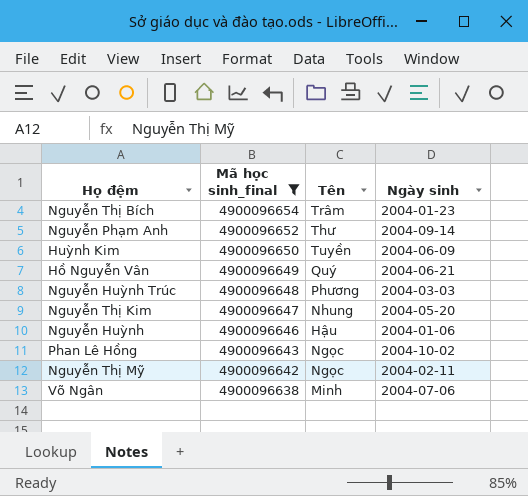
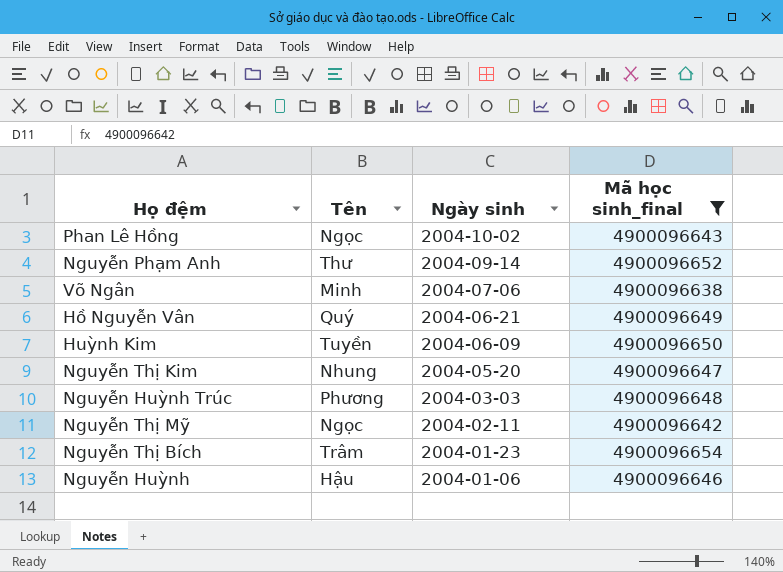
row order: Mã học sinh_final descending -> Ngày sinh descending
column Mã học sinh_final | position: 2 -> 4

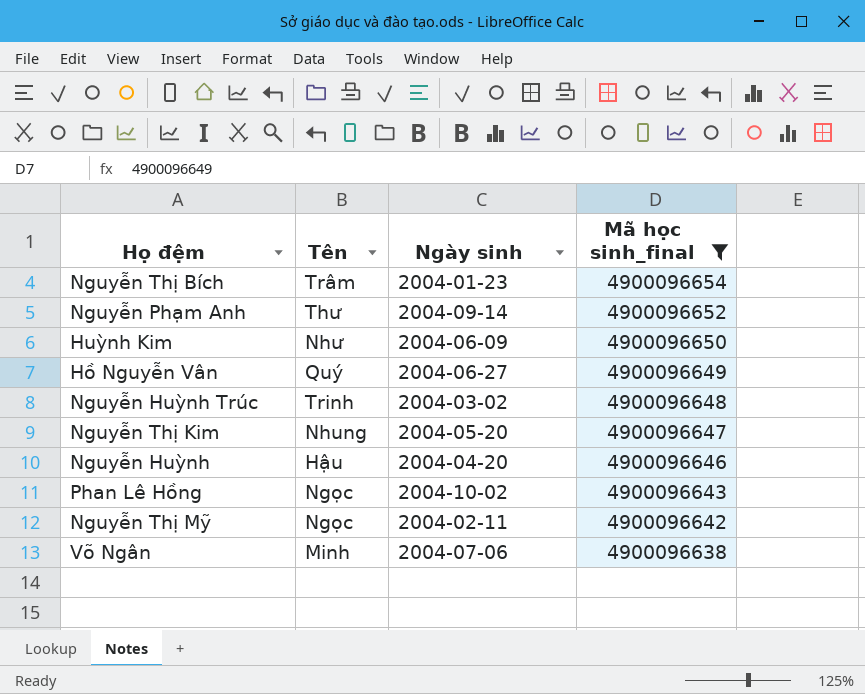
row order: Ngày sinh descending -> Mã học sinh_final descending
Huỳnh Kim | Tên: Tuyền -> Như
Hồ Nguyễn Vân | Ngày sinh: 2004-06-21 -> 2004-06-27
Nguyễn Huỳnh Trúc | Tên: Phương -> Trinh
Nguyễn Huỳnh Trúc | Ngày sinh: 2004-03-03 -> 2004-03-02
Nguyễn Huỳnh | Ngày sinh: 2004-01-06 -> 2004-04-20

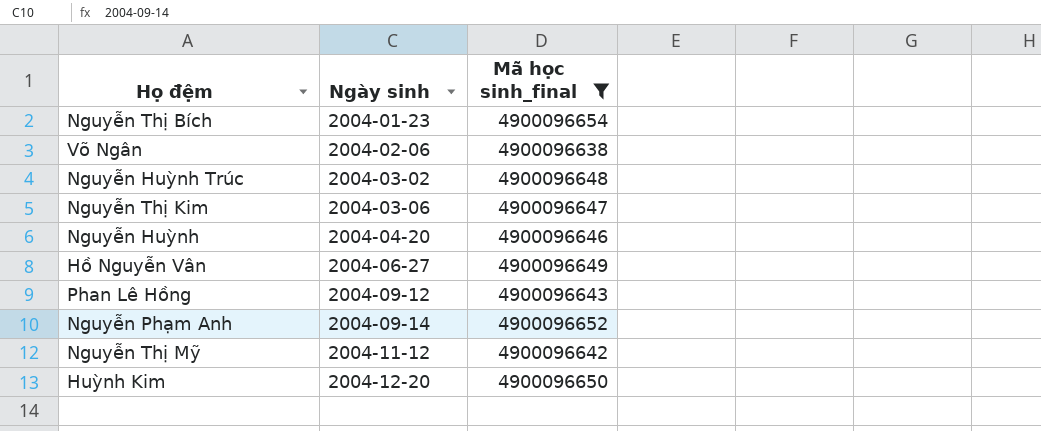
row order: Mã học sinh_final descending -> Ngày sinh ascending
column Tên | position: 2 -> none
Võ Ngân | Ngày sinh: 2004-07-06 -> 2004-02-06
Nguyễn Thị Kim | Ngày sinh: 2004-05-20 -> 2004-03-06
Phan Lê Hồng | Ngày sinh: 2004-10-02 -> 2004-09-12
Nguyễn Thị Mỹ | Ngày sinh: 2004-02-11 -> 2004-11-12
Huỳnh Kim | Ngày sinh: 2004-06-09 -> 2004-12-20

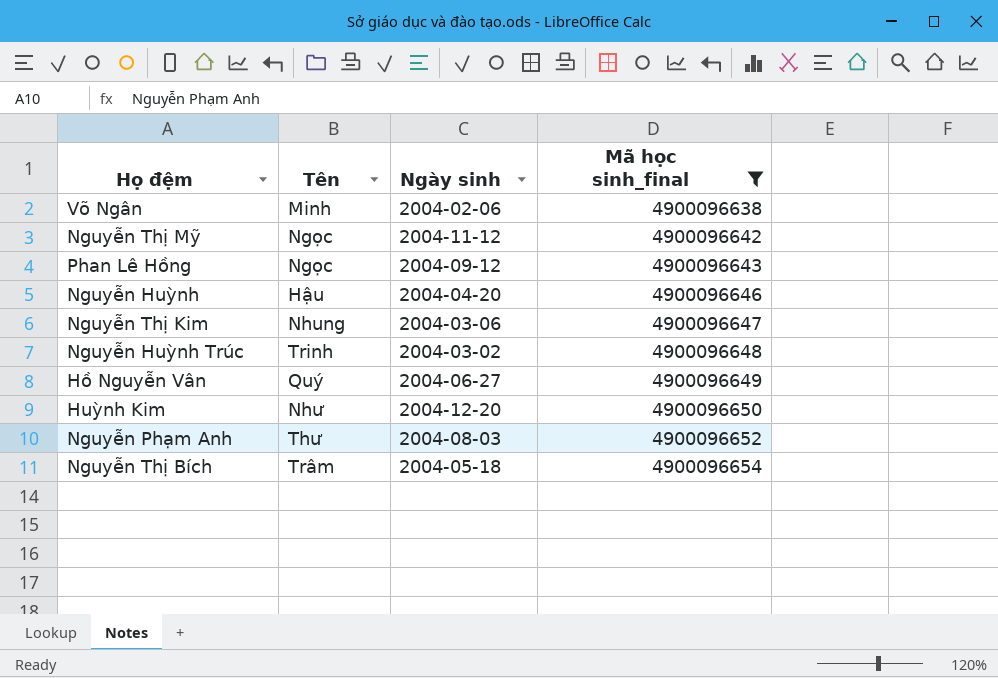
row order: Ngày sinh ascending -> Mã học sinh_final ascending
column Tên | position: none -> 2
Nguyễn Phạm Anh | Ngày sinh: 2004-09-14 -> 2004-08-03
Nguyễn Thị Bích | Ngày sinh: 2004-01-23 -> 2004-05-18

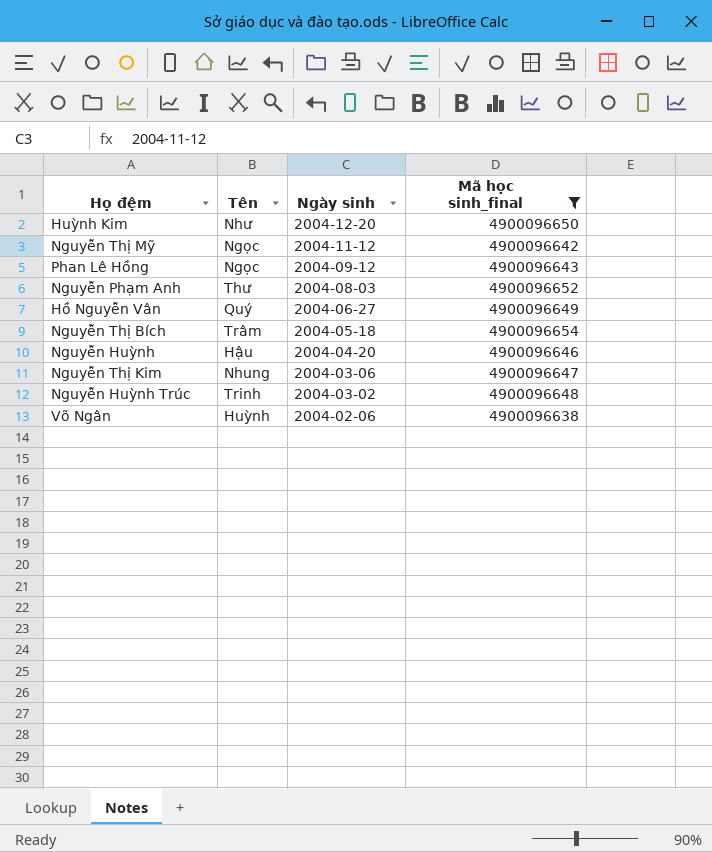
row order: Mã học sinh_final ascending -> Ngày sinh descending
Võ Ngân | Tên: Minh -> Huỳnh

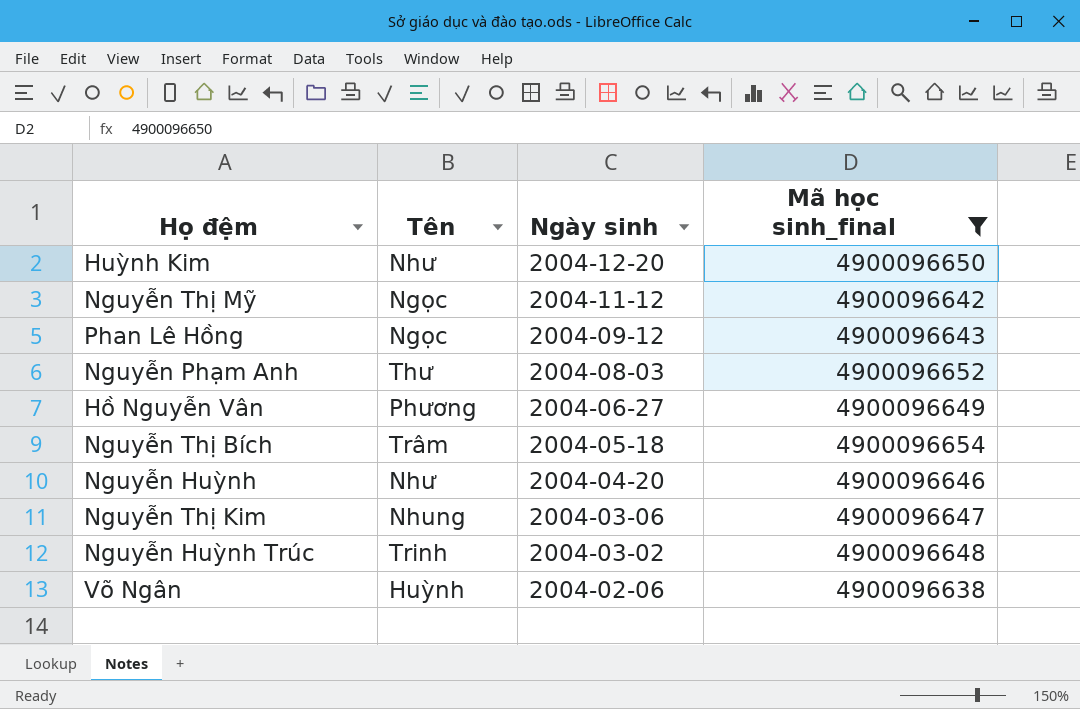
Hồ Nguyễn Vân | Tên: Quý -> Phương
Nguyễn Huỳnh | Tên: Hậu -> Như

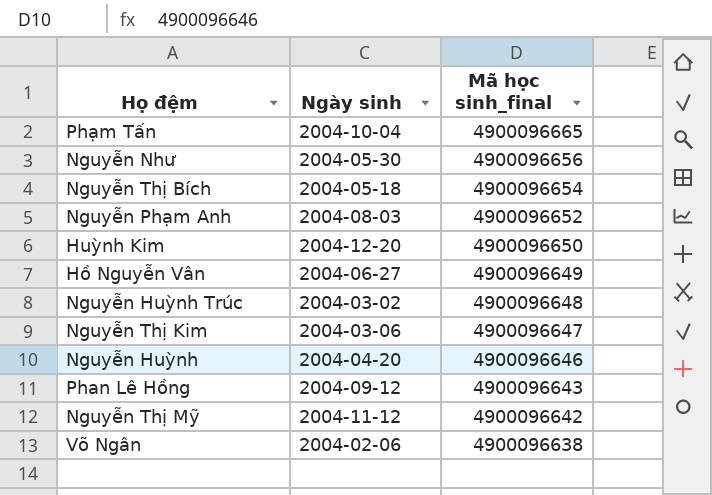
filter: Mã học sinh_final <= 4900096654 -> none
row order: Ngày sinh descending -> Mã học sinh_final descending
column Tên | position: 2 -> none

